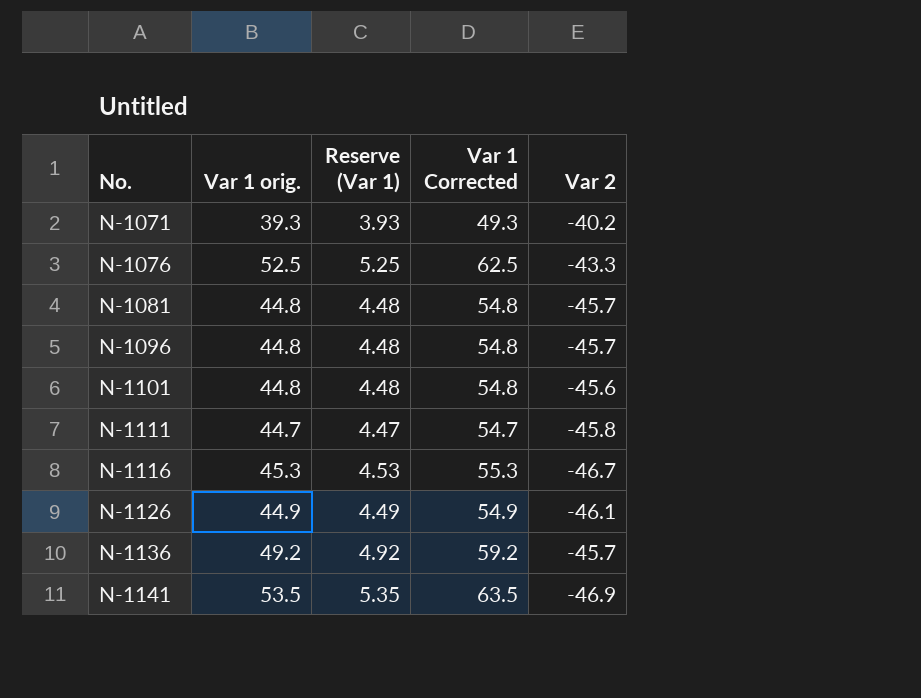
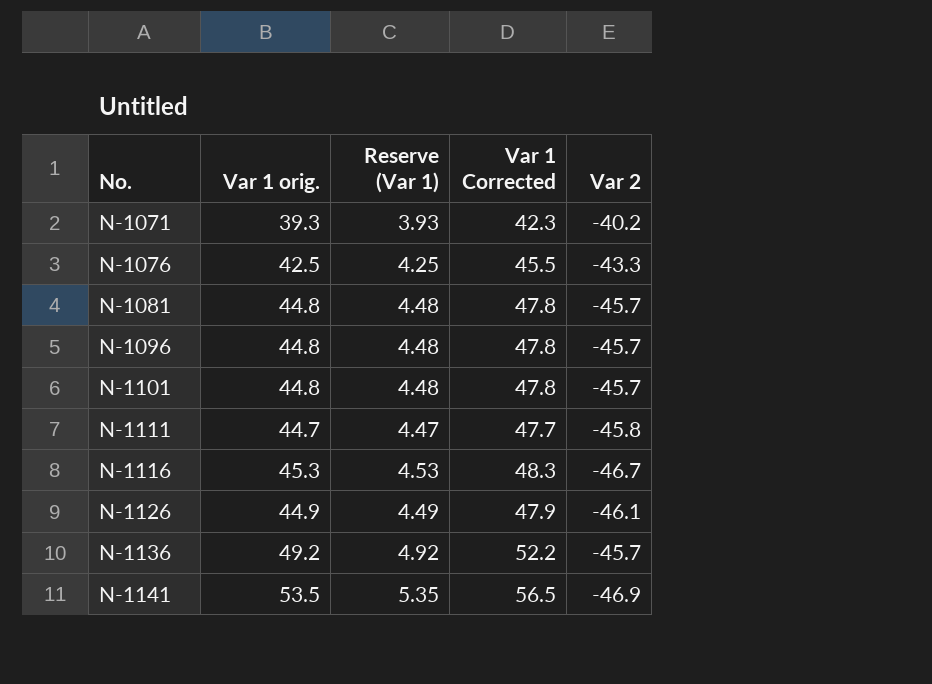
column Var 1 Corrected | formula: [Var 1 orig.] + 10 -> [Var 1 orig.] + 3
N-1076 | Var 1 orig.: 52.5 -> 42.5
N-1076 | Reserve (Var 1): 5.25 -> 4.25
N-1101 | Var 2: -45.6 -> -45.7

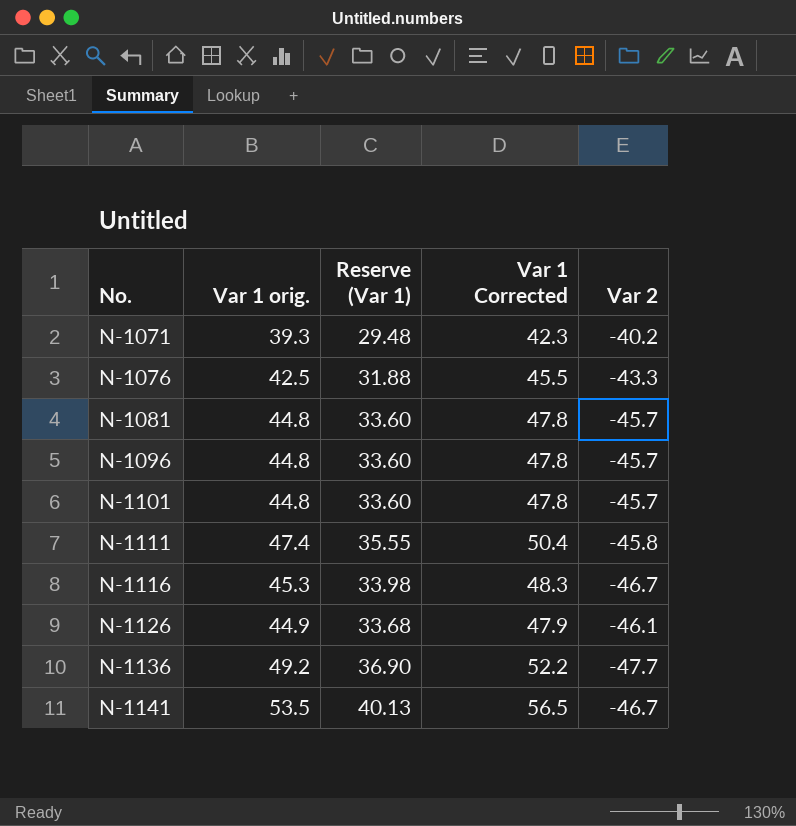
column Reserve (Var 1) | formula: [Var 1 orig.] * 0.1 -> [Var 1 orig.] * 0.75
N-1111 | Var 1 orig.: 44.7 -> 47.4
N-1111 | Var 1 Corrected: 47.7 -> 50.4
N-1136 | Var 2: -45.7 -> -47.7
N-1141 | Var 2: -46.9 -> -46.7

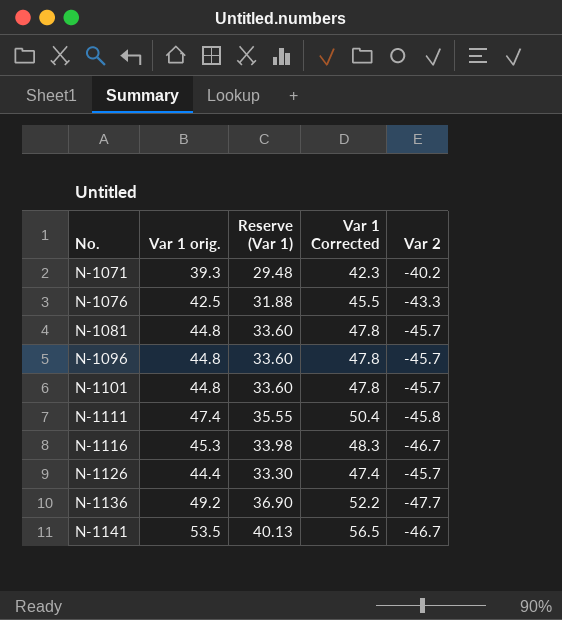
N-1126 | Var 1 orig.: 44.9 -> 44.4
N-1126 | Reserve (Var 1): 33.68 -> 33.30
N-1126 | Var 1 Corrected: 47.9 -> 47.4
N-1126 | Var 2: -46.1 -> -45.7

